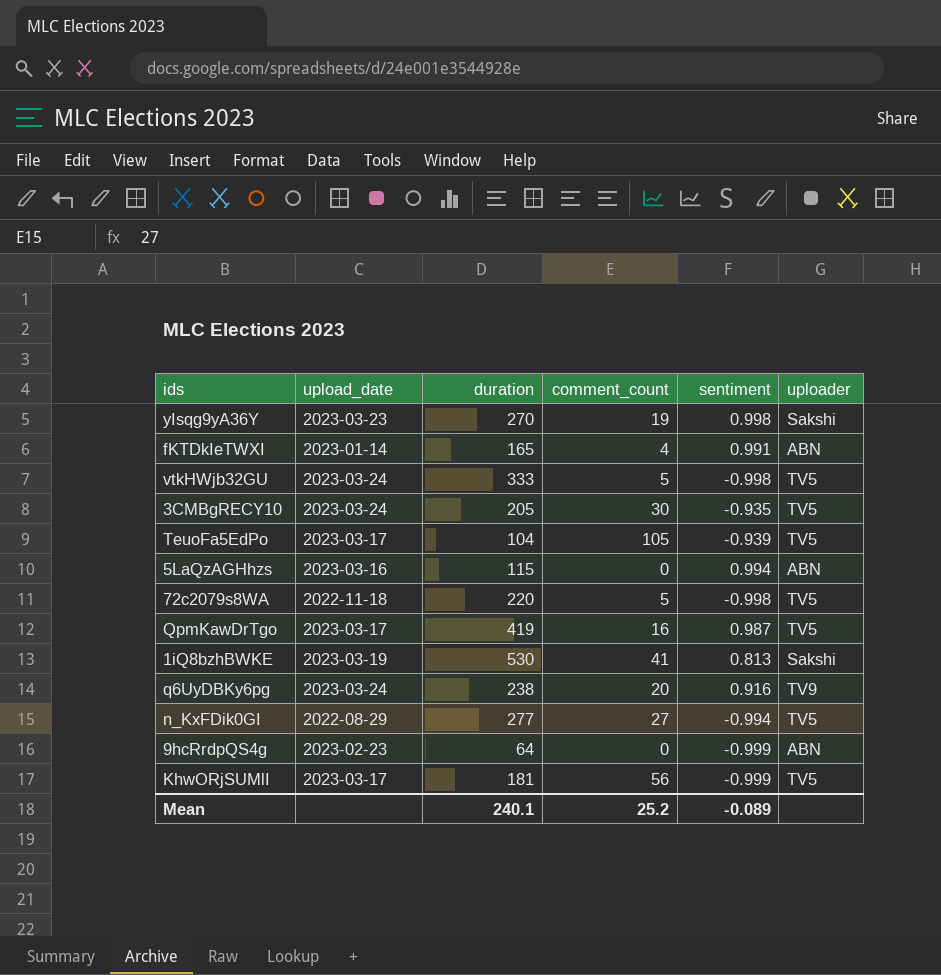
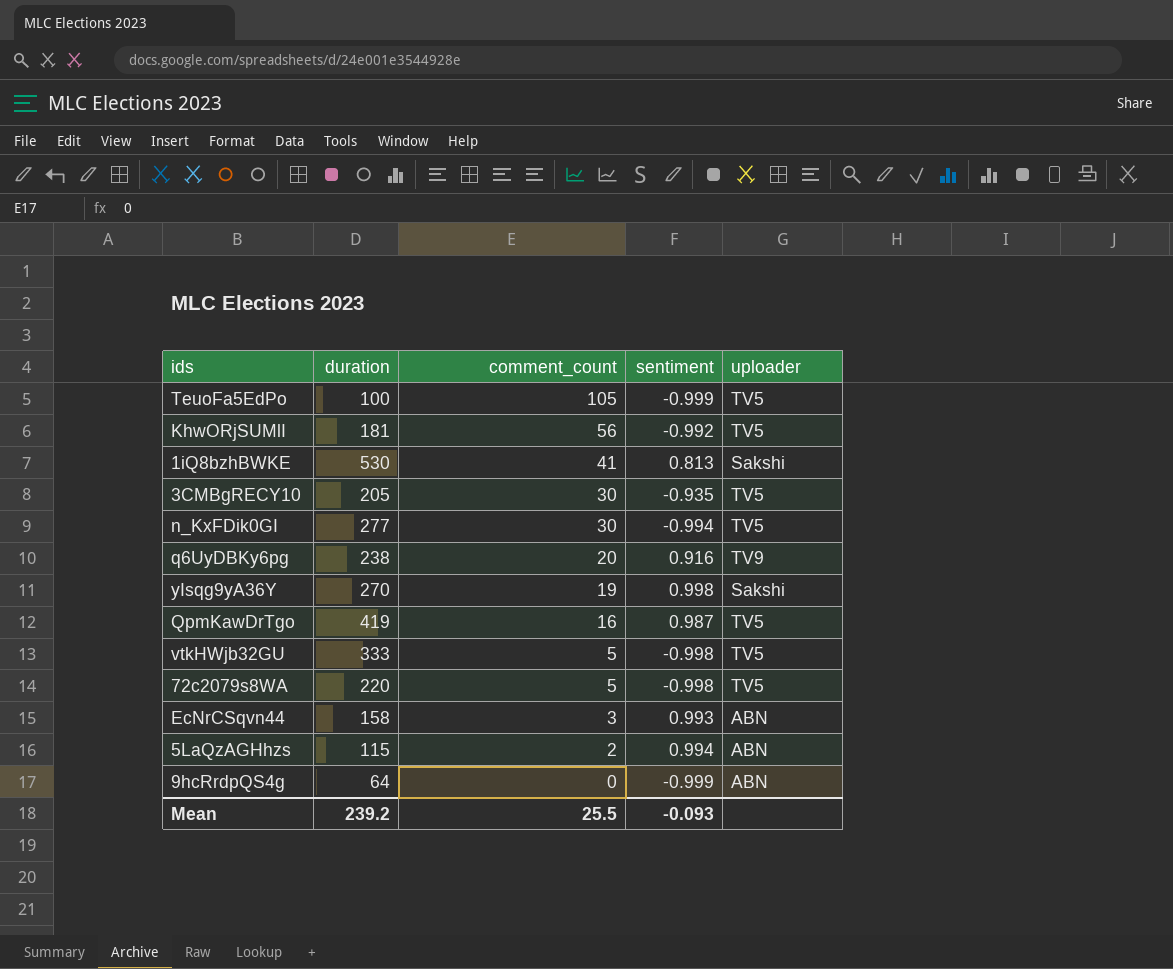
row order: none -> comment_count descending
column upload_date | position: 2 -> none
row fKTDkIeTWXI: 2023-01-14 | 165 | 4 | 0.991 | ABN -> none
TeuoFa5EdPo | duration: 104 -> 100
TeuoFa5EdPo | sentiment: -0.939 -> -0.999
KhwORjSUMlI | sentiment: -0.999 -> -0.992
n_KxFDik0GI | comment_count: 27 -> 30
row EcNrCSqvn44: none -> 158 | 3 | 0.993 | ABN
5LaQzAGHhzs | comment_count: 0 -> 2
Mean | duration: 240.1 -> 239.2
Mean | comment_count: 25.2 -> 25.5
Mean | sentiment: -0.089 -> -0.093

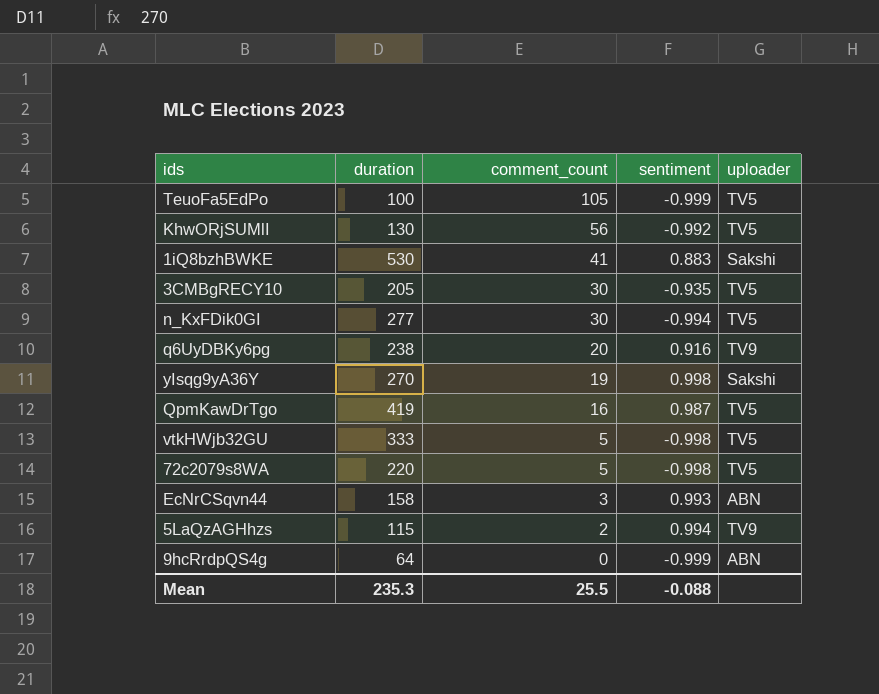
KhwORjSUMlI | duration: 181 -> 130
1iQ8bzhBWKE | sentiment: 0.813 -> 0.883
5LaQzAGHhzs | uploader: ABN -> TV9
Mean | duration: 239.2 -> 235.3
Mean | sentiment: -0.093 -> -0.088

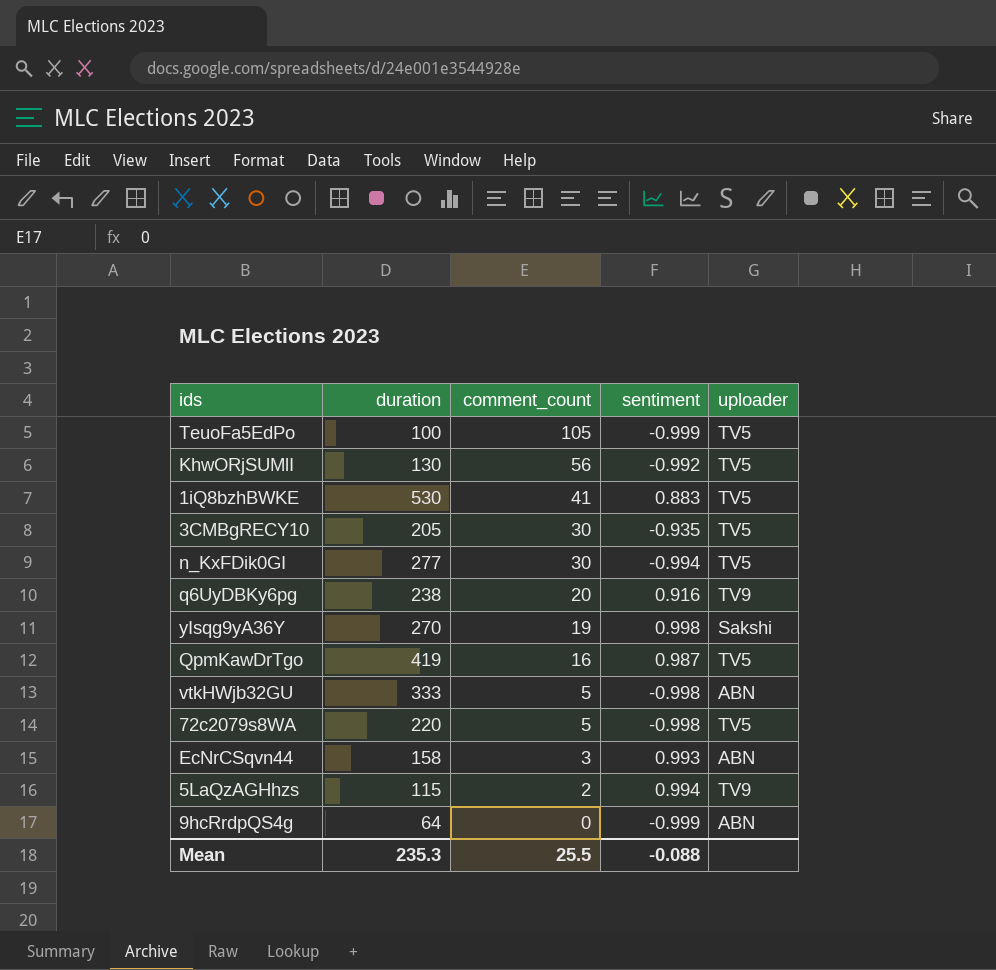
1iQ8bzhBWKE | uploader: Sakshi -> TV5
vtkHWjb32GU | uploader: TV5 -> ABN

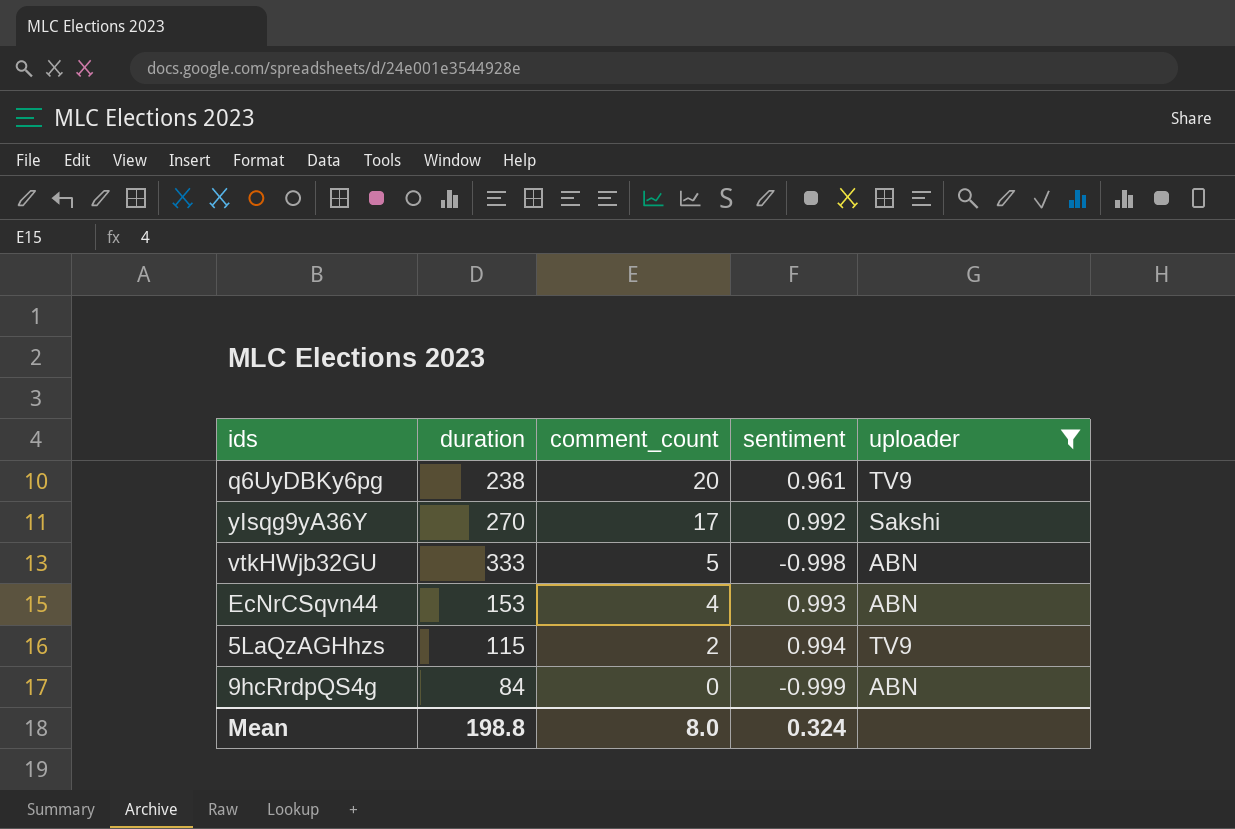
filter: none -> uploader != TV5
q6UyDBKy6pg | sentiment: 0.916 -> 0.961
yIsqg9yA36Y | comment_count: 19 -> 17
yIsqg9yA36Y | sentiment: 0.998 -> 0.992
EcNrCSqvn44 | duration: 158 -> 153
EcNrCSqvn44 | comment_count: 3 -> 4
9hcRrdpQS4g | duration: 64 -> 84
Mean | duration: 235.3 -> 198.8
Mean | comment_count: 25.5 -> 8.0
Mean | sentiment: -0.088 -> 0.324

